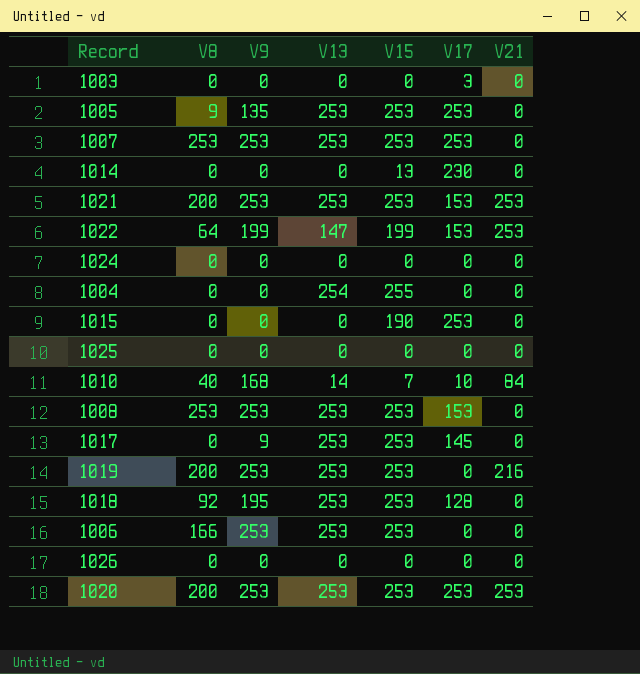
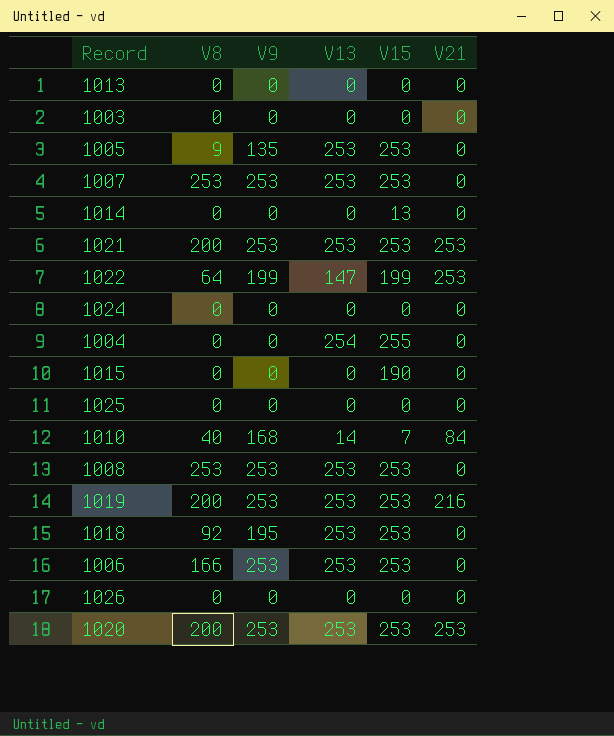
column V17 | position: 6 -> none
row 1017: 0 | 9 | 253 | 253 | 145 | 0 -> none
row 1013: none -> 0 | 0 | 0 | 0 | 0

